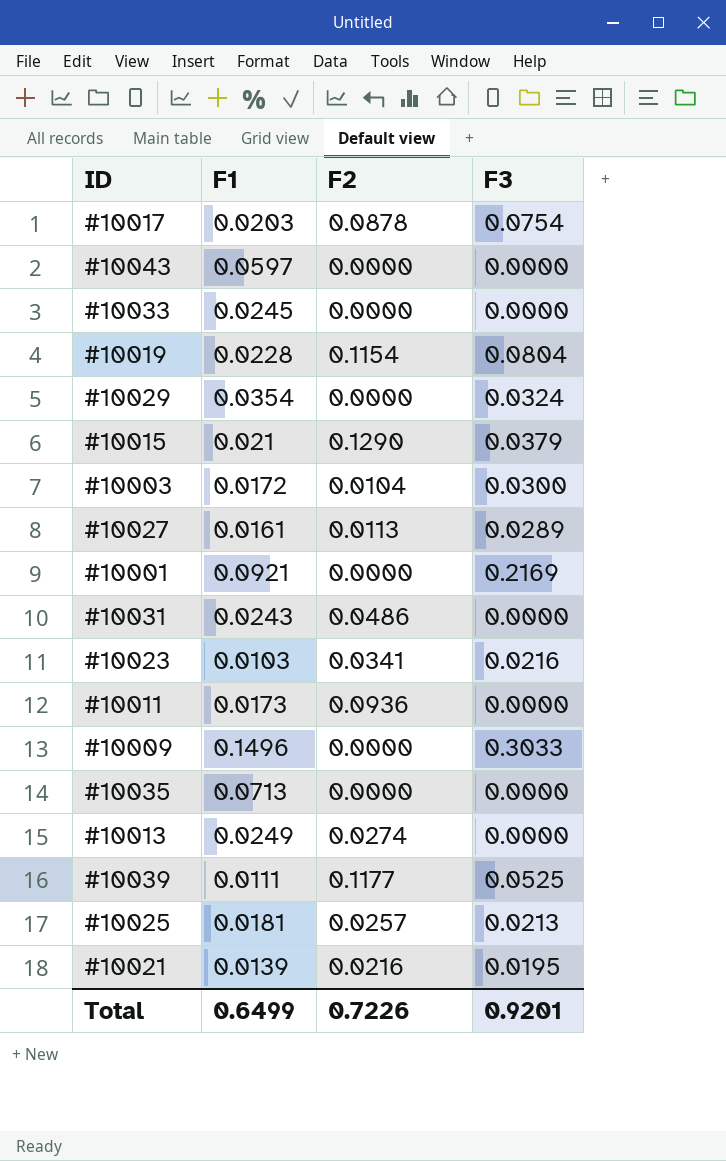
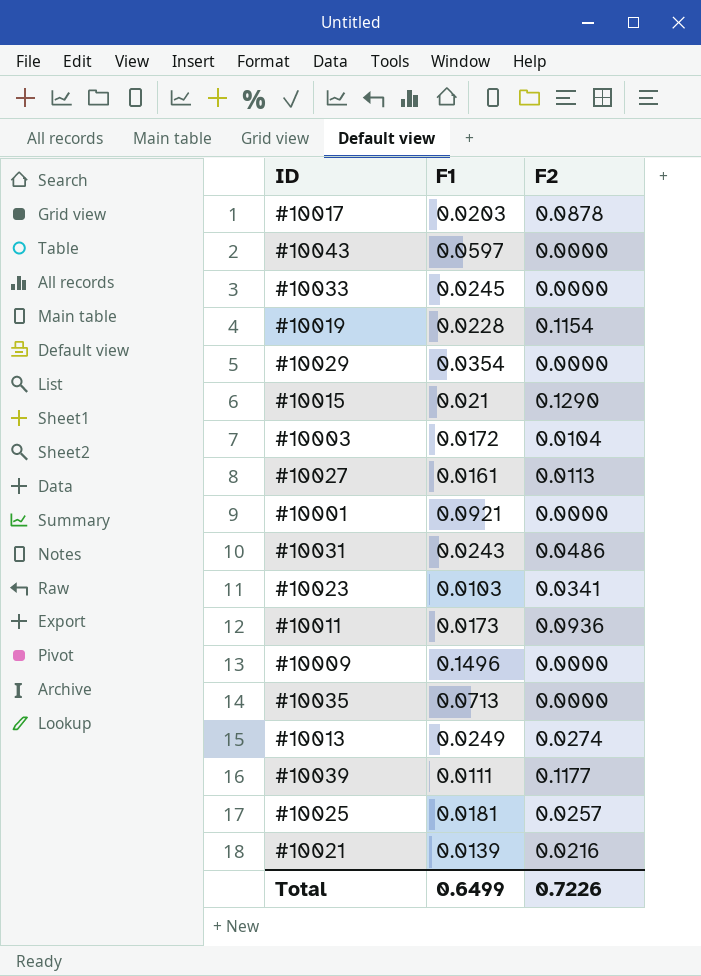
column F3 | position: 4 -> none

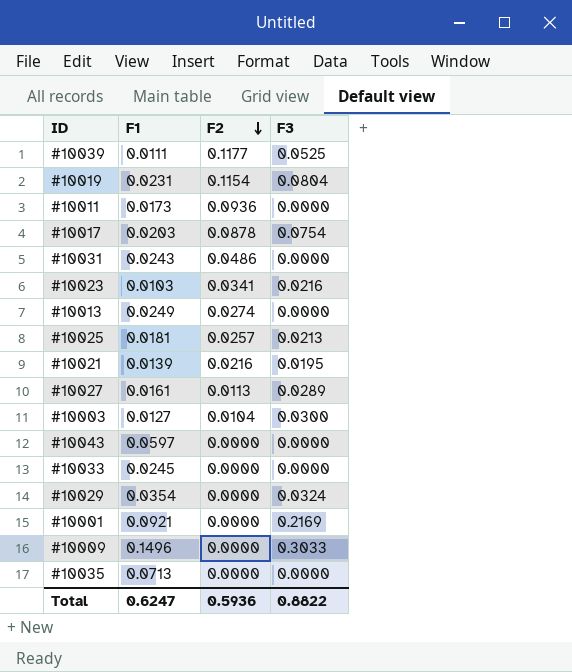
row order: none -> F2 descending
column F3 | position: none -> 4
row #10015: 0.021 | 0.1290 -> none
#10019 | F1: 0.0228 -> 0.0231
#10003 | F1: 0.0172 -> 0.0127
Total | F1: 0.6499 -> 0.6247
Total | F2: 0.7226 -> 0.5936

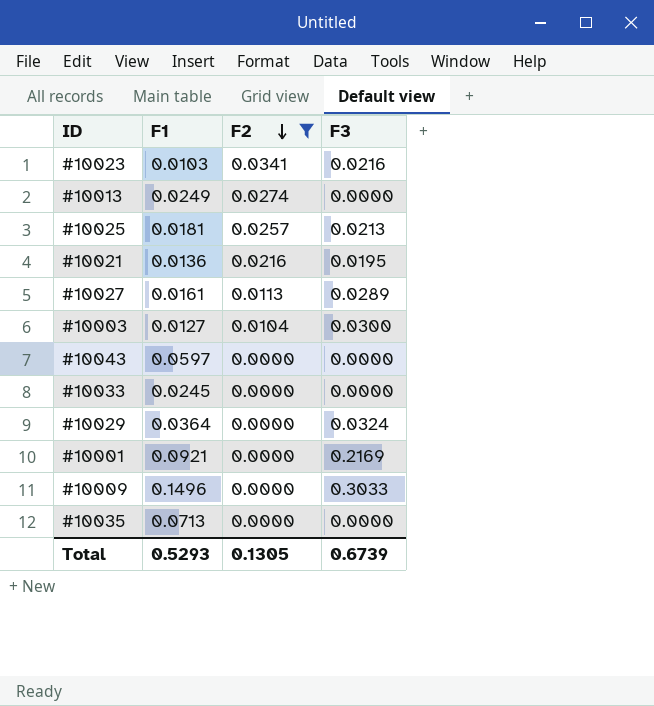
filter: none -> F2 <= 0.0341
#10021 | F1: 0.0139 -> 0.0136
#10029 | F1: 0.0354 -> 0.0364
Total | F1: 0.6247 -> 0.5293
Total | F2: 0.5936 -> 0.1305
Total | F3: 0.8822 -> 0.6739

